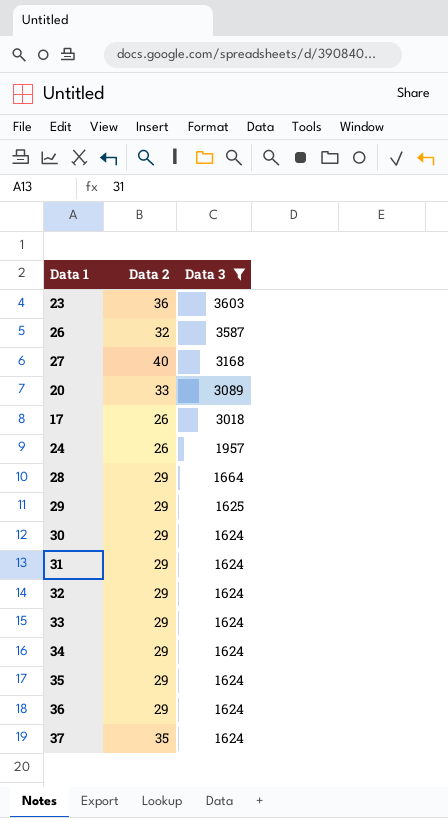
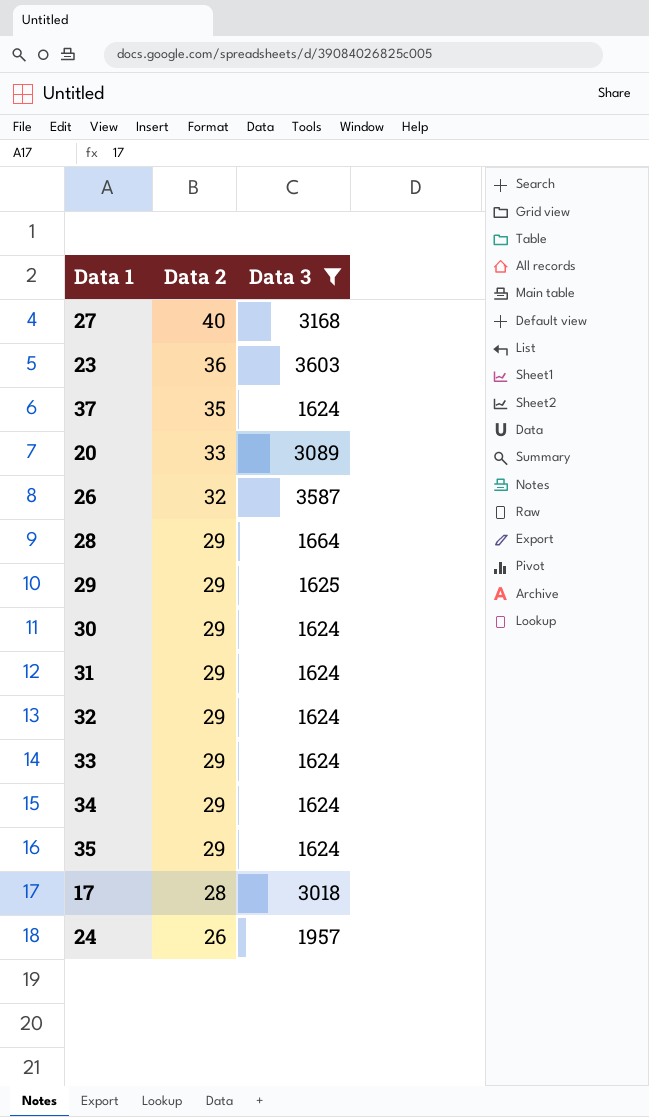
row order: Data 3 descending -> Data 2 descending
row 36: 29 | 1624 -> none
17 | Data 2: 26 -> 28

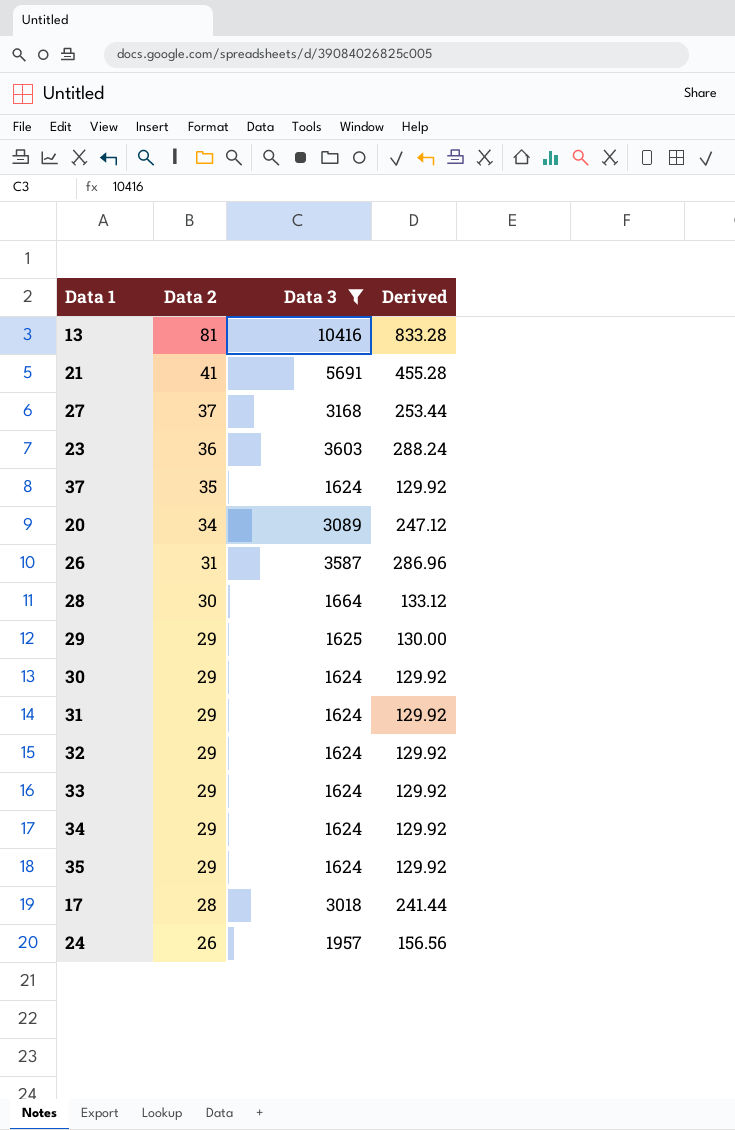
column Derived | formula: none -> [Data 3] * 0.08
row 13: none -> 81 | 10416 | 833.28
row 21: none -> 41 | 5691 | 455.28
27 | Data 2: 40 -> 37
20 | Data 2: 33 -> 34
26 | Data 2: 32 -> 31
28 | Data 2: 29 -> 30

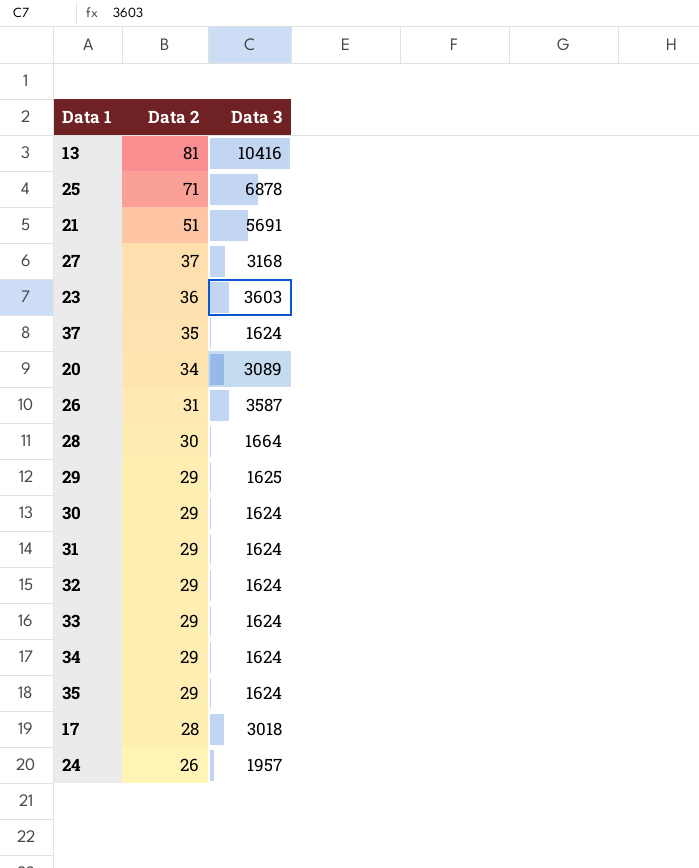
filter: Data 3 != 6878 -> none
column Derived | formula: [Data 3] * 0.08 -> none
21 | Data 2: 41 -> 51

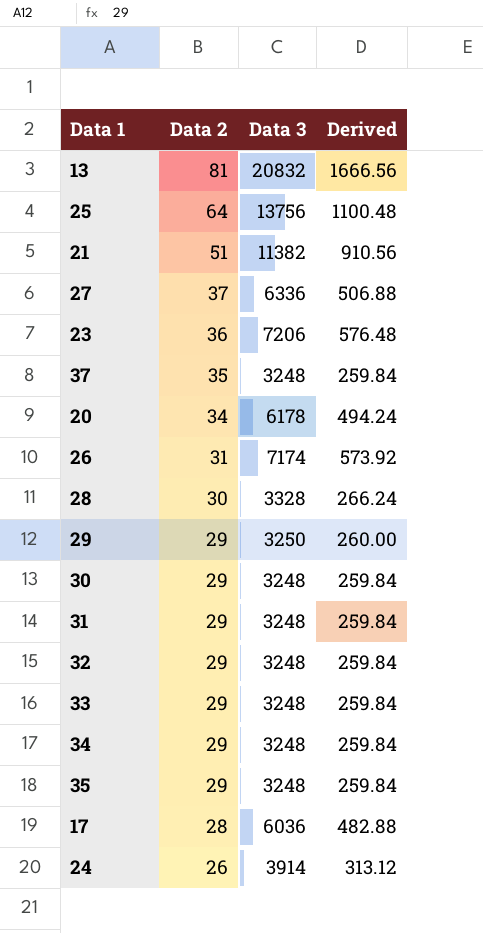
column Derived | formula: none -> [Data 3] * 0.08
13 | Data 3: 10416 -> 20832
25 | Data 2: 71 -> 64
25 | Data 3: 6878 -> 13756
21 | Data 3: 5691 -> 11382
27 | Data 3: 3168 -> 6336
23 | Data 3: 3603 -> 7206
37 | Data 3: 1624 -> 3248
20 | Data 3: 3089 -> 6178
26 | Data 3: 3587 -> 7174
28 | Data 3: 1664 -> 3328
29 | Data 3: 1625 -> 3250
30 | Data 3: 1624 -> 3248
31 | Data 3: 1624 -> 3248
32 | Data 3: 1624 -> 3248
33 | Data 3: 1624 -> 3248
34 | Data 3: 1624 -> 3248
35 | Data 3: 1624 -> 3248
17 | Data 3: 3018 -> 6036
24 | Data 3: 1957 -> 3914

